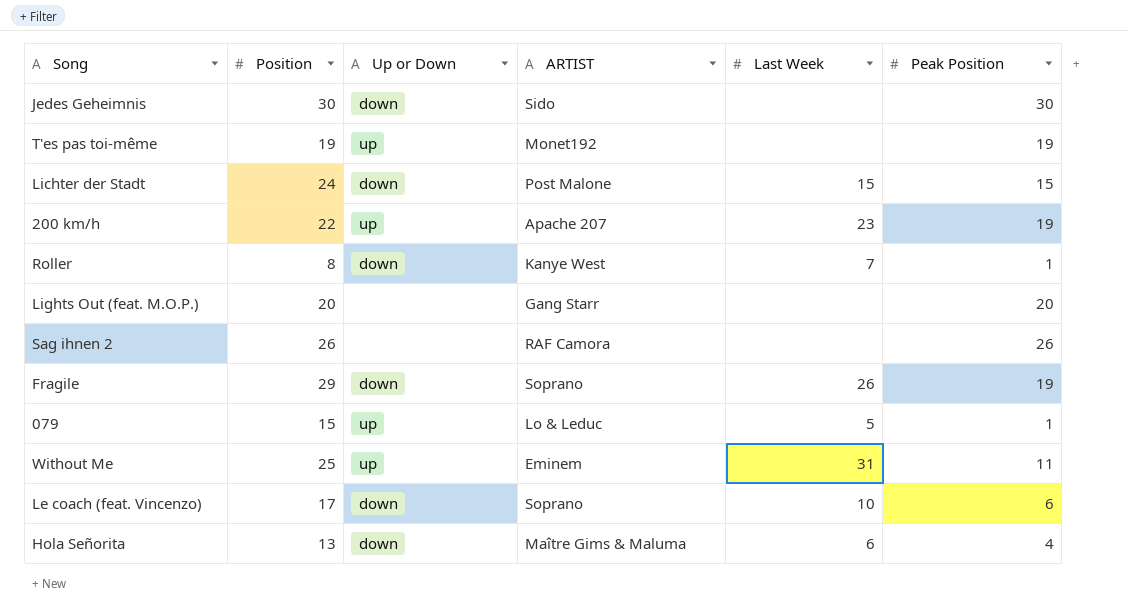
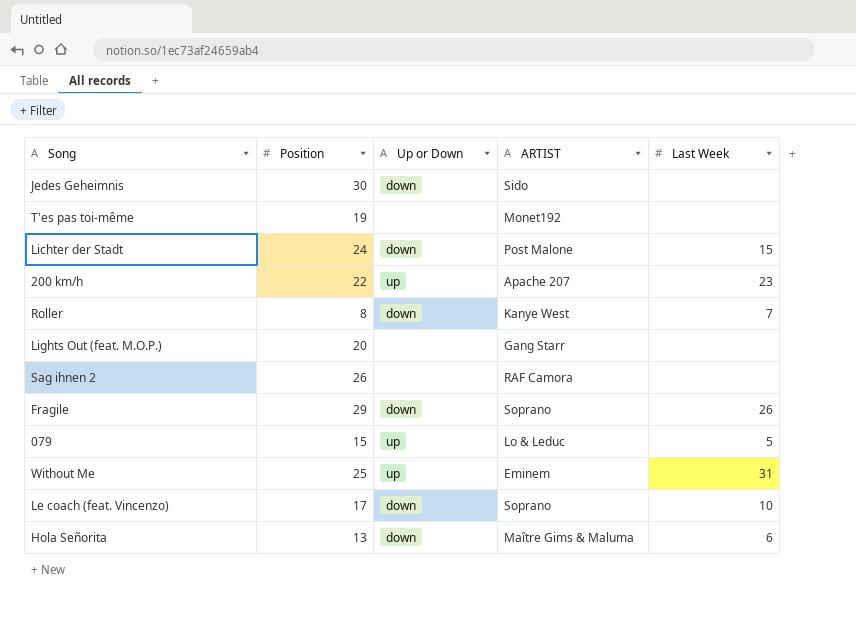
column Peak Position | position: 6 -> none
T'es pas toi-même | Up or Down: up -> none

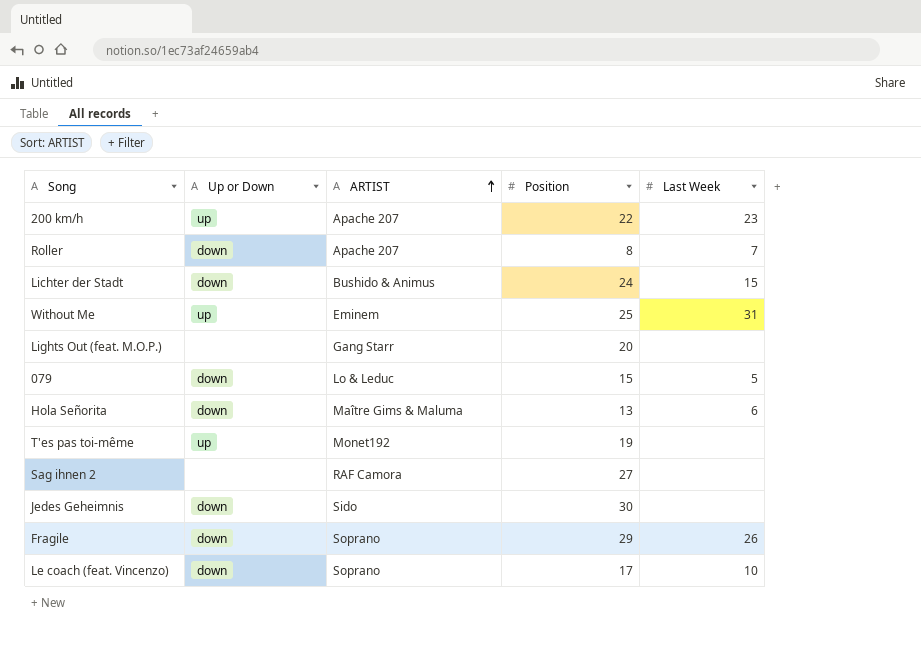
row order: none -> ARTIST ascending
column Position | position: 2 -> 4
Roller | ARTIST: Kanye West -> Apache 207
Lichter der Stadt | ARTIST: Post Malone -> Bushido & Animus
079 | Up or Down: up -> down
T'es pas toi-même | Up or Down: none -> up
Sag ihnen 2 | Position: 26 -> 27

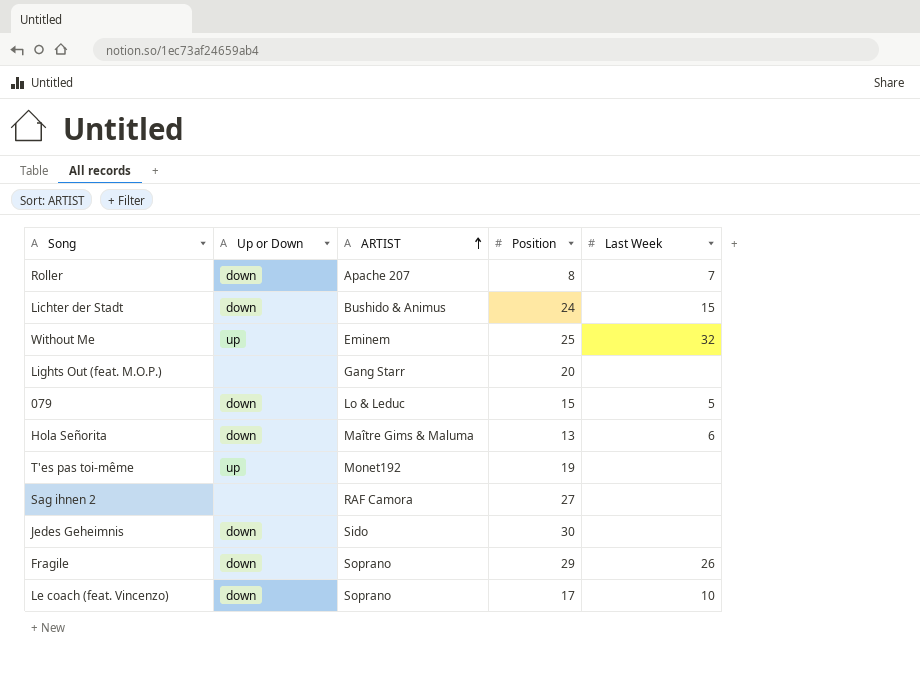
row 200 km/h: up | Apache 207 | 22 | 23 -> none
Without Me | Last Week: 31 -> 32

